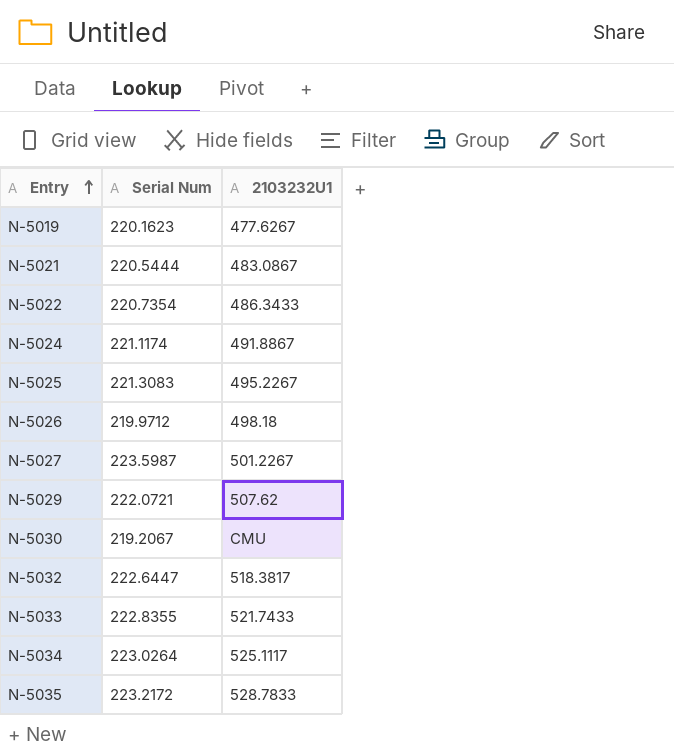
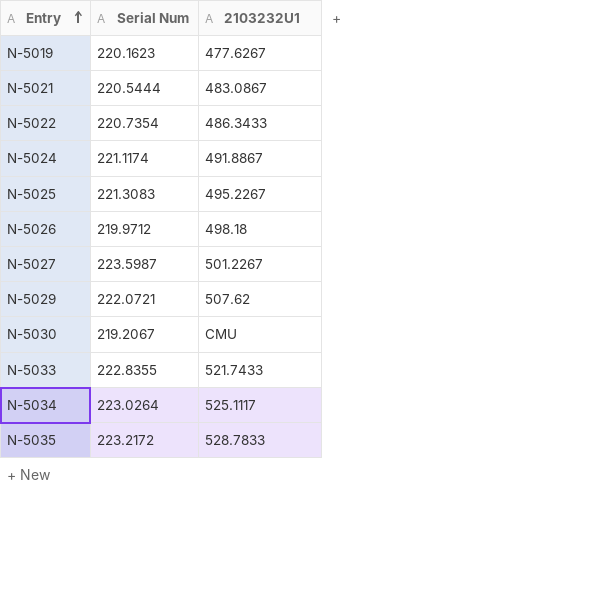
row N-5032: 222.6447 | 518.3817 -> none

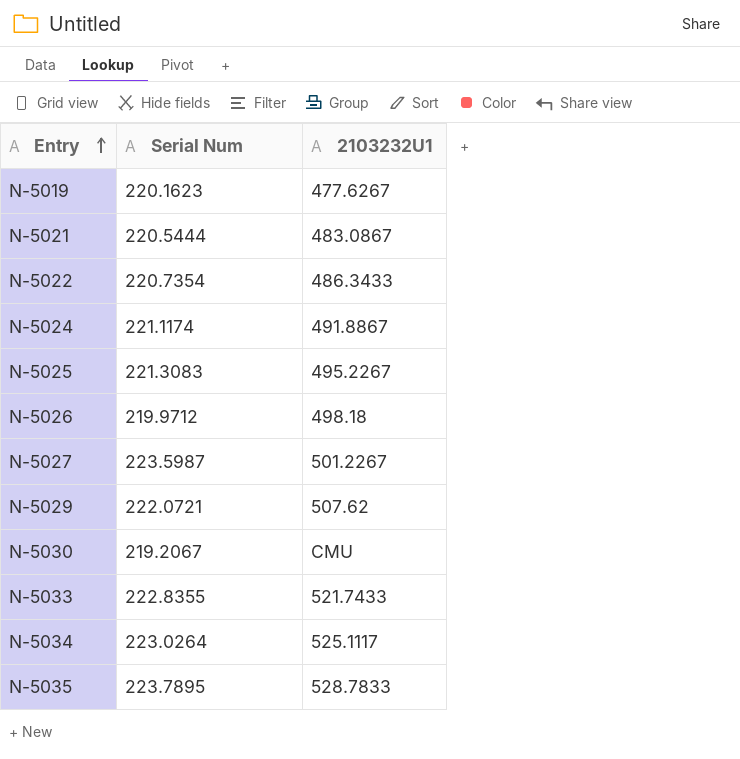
N-5035 | Serial Num: 223.2172 -> 223.7895

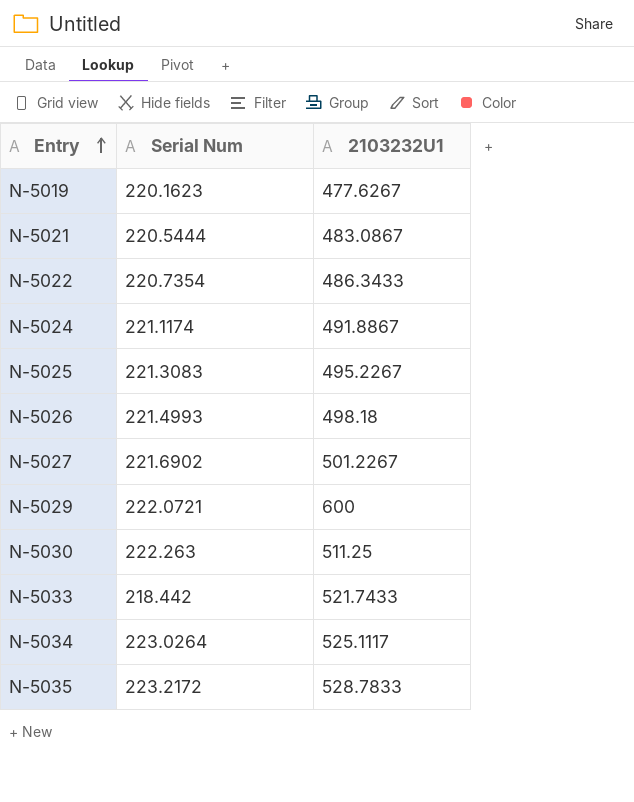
N-5026 | Serial Num: 219.9712 -> 221.4993
N-5027 | Serial Num: 223.5987 -> 221.6902
N-5029 | 2103232U1: 507.62 -> 600
N-5030 | Serial Num: 219.2067 -> 222.263
N-5030 | 2103232U1: CMU -> 511.25
N-5033 | Serial Num: 222.8355 -> 218.442
N-5035 | Serial Num: 223.7895 -> 223.2172

